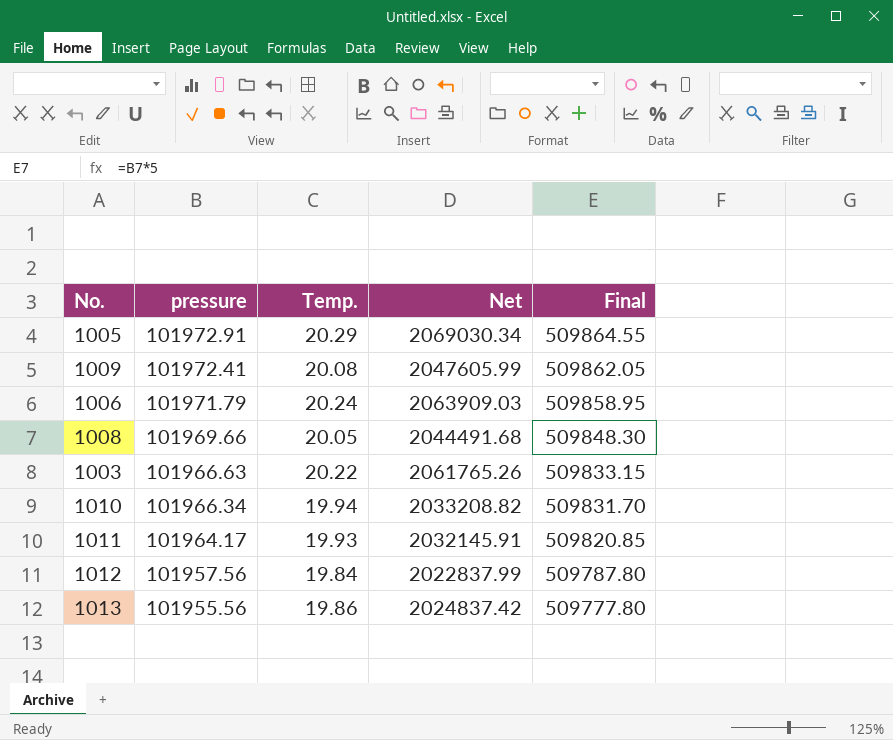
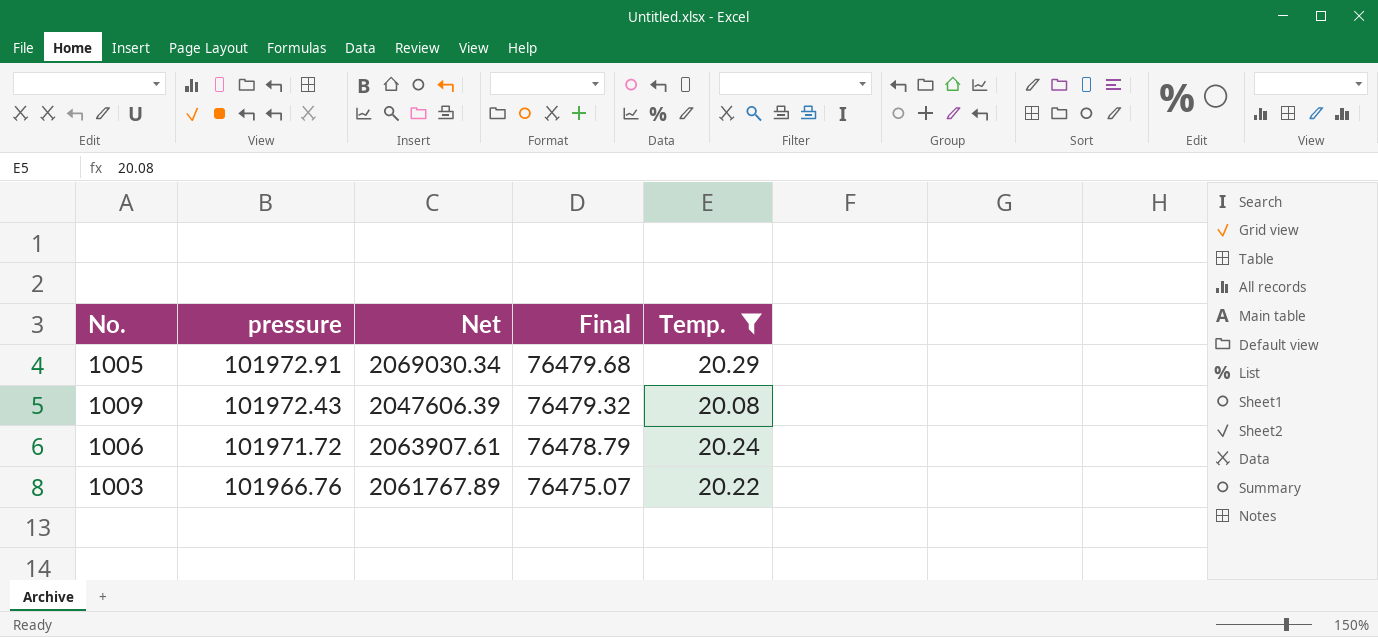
filter: none -> Temp. >= 20.08
column Final | formula: [pressure] * 5 -> [pressure] * 0.75
column Temp. | position: 3 -> 5
1009 | pressure: 101972.41 -> 101972.43
1009 | Net: 2047605.99 -> 2047606.39
1006 | pressure: 101971.79 -> 101971.72
1006 | Net: 2063909.03 -> 2063907.61
1003 | pressure: 101966.63 -> 101966.76
1003 | Net: 2061765.26 -> 2061767.89

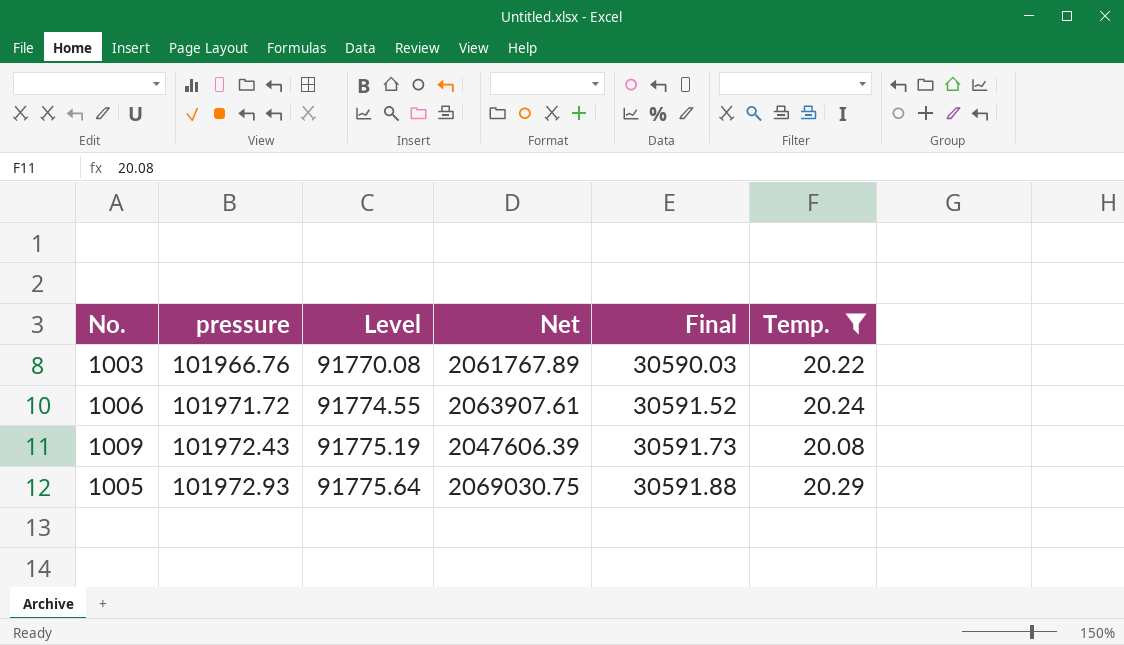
row order: pressure descending -> pressure ascending
column Level | formula: none -> [pressure] * 0.9
column Final | formula: [pressure] * 0.75 -> [pressure] * 0.3
1005 | pressure: 101972.91 -> 101972.93
1005 | Net: 2069030.34 -> 2069030.75

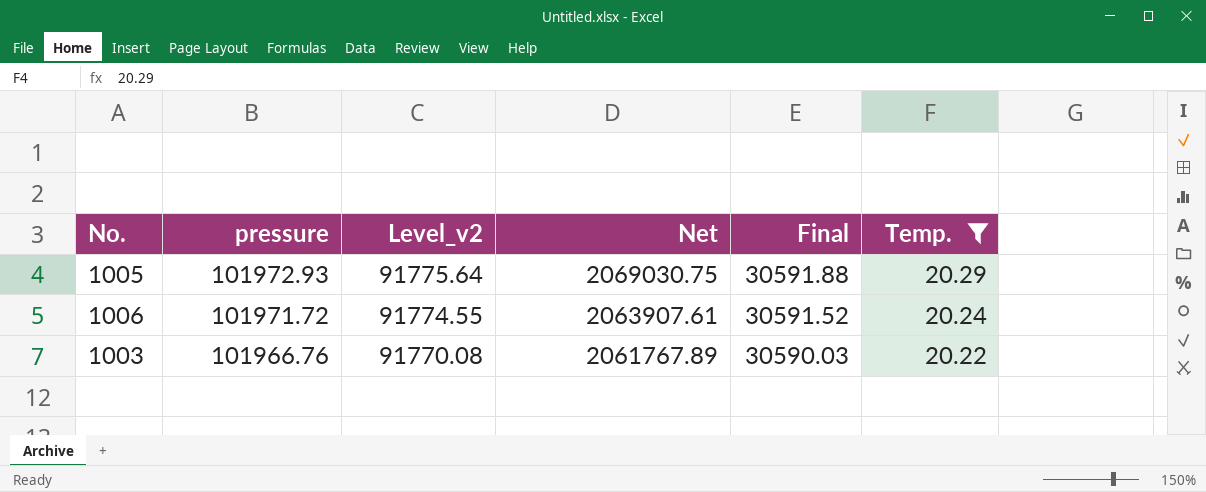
row order: pressure ascending -> pressure descending
column name: Level -> Level_v2
row 1009: 101972.43 | 91775.19 | 2047606.39 | 30591.73 | 20.08 -> none

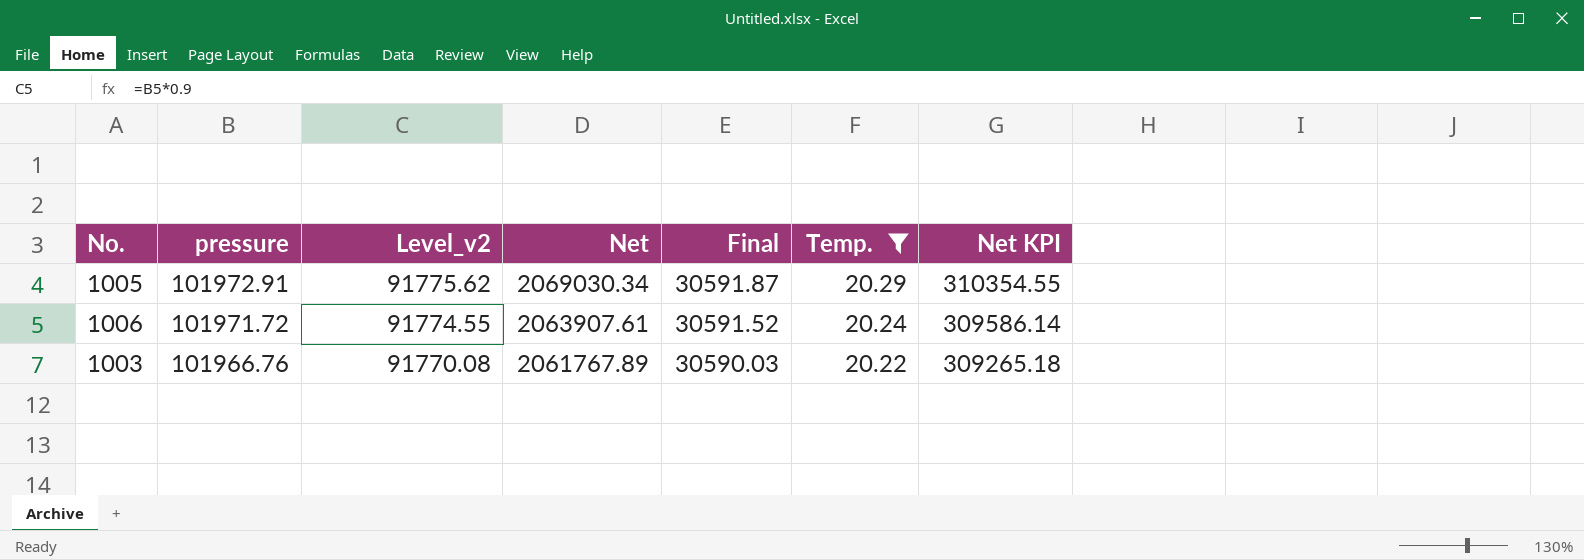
column Net KPI | formula: none -> [Net] * 0.15
1005 | pressure: 101972.93 -> 101972.91
1005 | Level_v2: 91775.64 -> 91775.62
1005 | Net: 2069030.75 -> 2069030.34
1005 | Final: 30591.88 -> 30591.87

